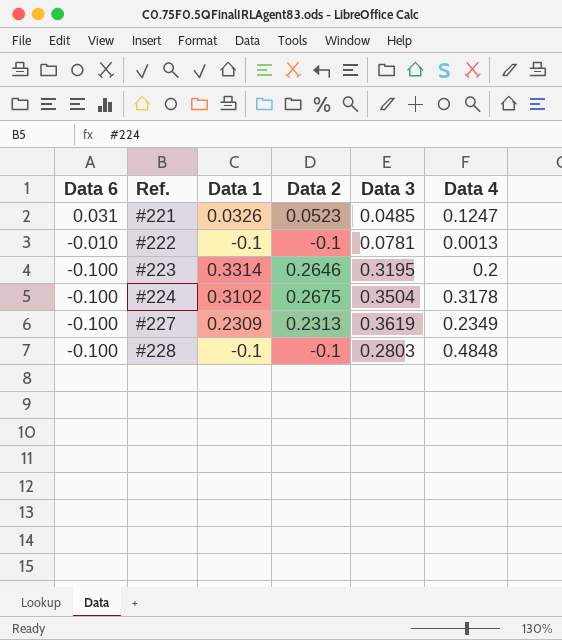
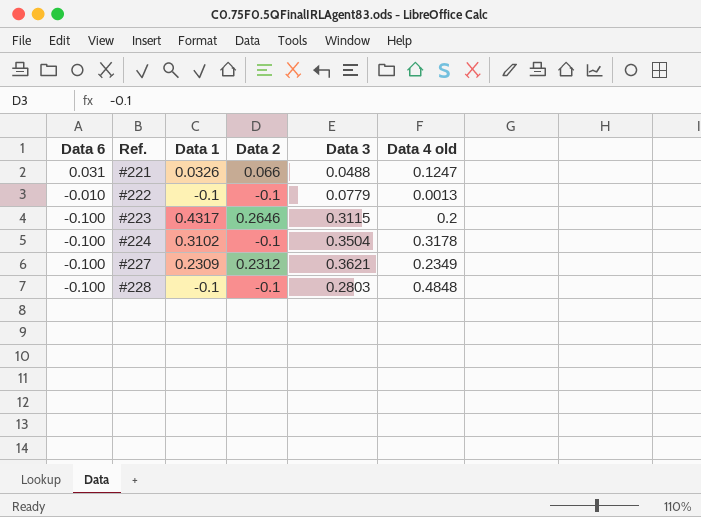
column name: Data 4 -> Data 4 old
#221 | Data 2: 0.0523 -> 0.066
#221 | Data 3: 0.0485 -> 0.0488
#222 | Data 3: 0.0781 -> 0.0779
#223 | Data 1: 0.3314 -> 0.4317
#223 | Data 3: 0.3195 -> 0.3115
#224 | Data 2: 0.2675 -> -0.1
#227 | Data 2: 0.2313 -> 0.2312
#227 | Data 3: 0.3619 -> 0.3621

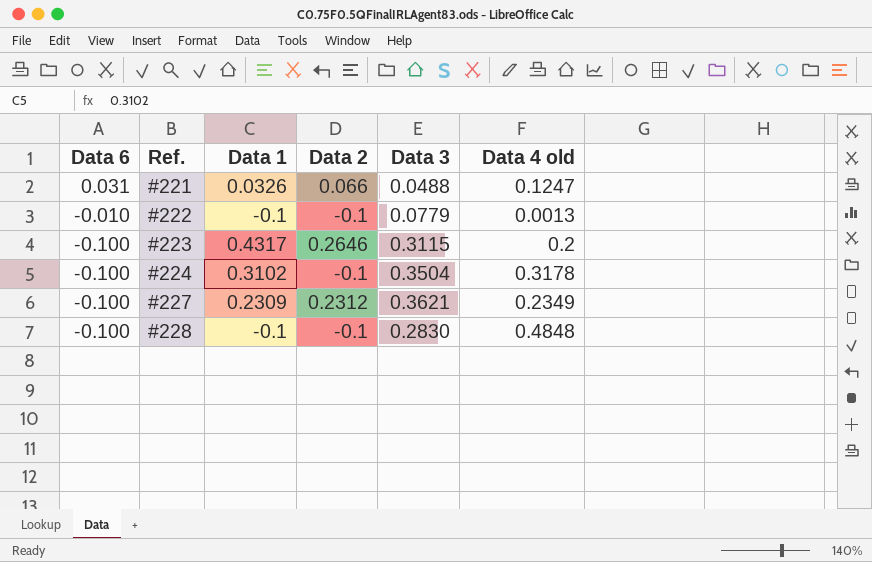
#228 | Data 3: 0.2803 -> 0.2830

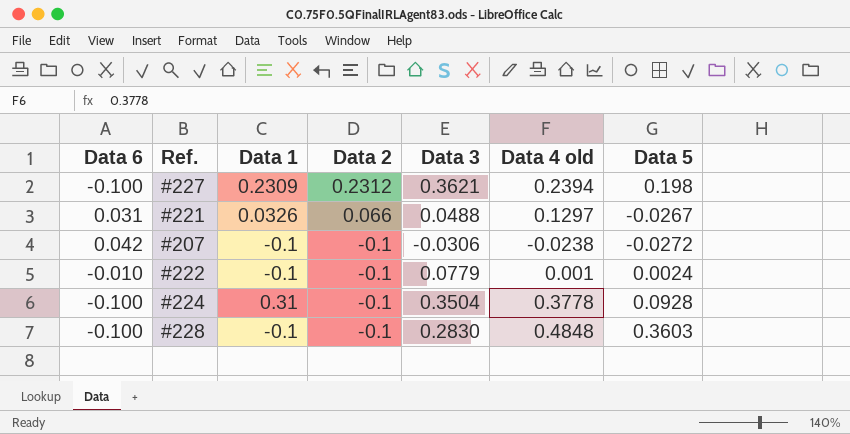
row order: Data 6 descending -> Data 2 descending
column Data 5 | position: none -> 7
row #223: -0.100 | 0.4317 | 0.2646 | 0.3115 | 0.2 -> none
#227 | Data 4 old: 0.2349 -> 0.2394
#221 | Data 4 old: 0.1247 -> 0.1297
row #207: none -> 0.042 | -0.1 | -0.1 | -0.0306 | -0.0238 | -0.0272
#222 | Data 4 old: 0.0013 -> 0.001
#224 | Data 1: 0.3102 -> 0.31
#224 | Data 4 old: 0.3178 -> 0.3778

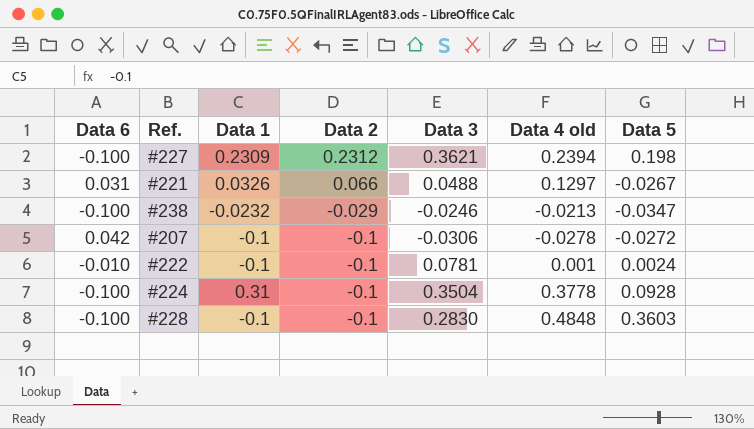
row #238: none -> -0.100 | -0.0232 | -0.029 | -0.0246 | -0.0213 | -0.0347
#207 | Data 4 old: -0.0238 -> -0.0278
#222 | Data 3: 0.0779 -> 0.0781

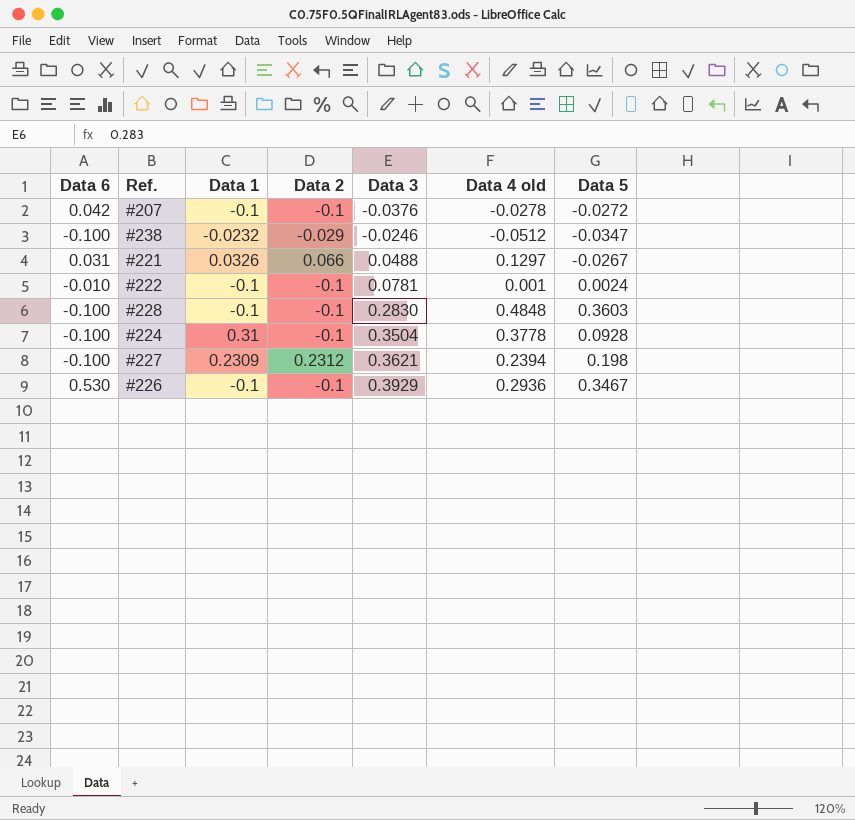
row order: Data 2 descending -> Data 3 ascending
#207 | Data 3: -0.0306 -> -0.0376
#238 | Data 4 old: -0.0213 -> -0.0512
row #226: none -> 0.530 | -0.1 | -0.1 | 0.3929 | 0.2936 | 0.3467

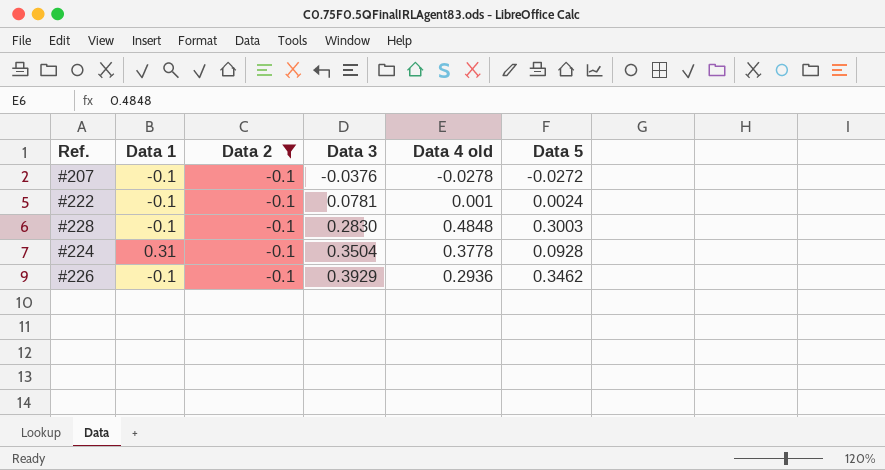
filter: none -> Data 2 = -0.1
column Data 6 | position: 1 -> none
#228 | Data 5: 0.3603 -> 0.3003
#226 | Data 5: 0.3467 -> 0.3462

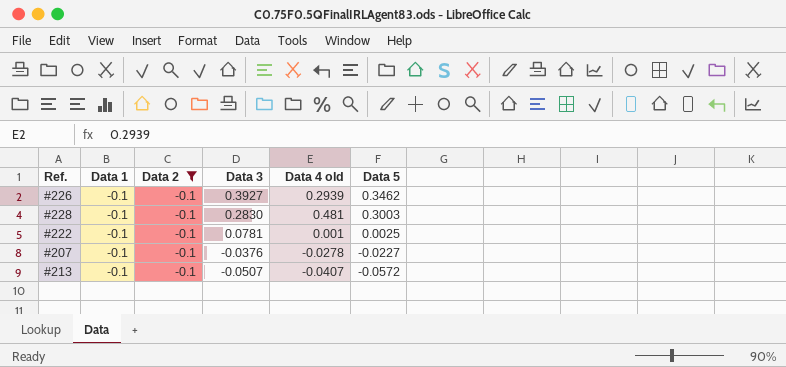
row order: Data 3 ascending -> Data 3 descending
row #224: 0.31 | -0.1 | 0.3504 | 0.3778 | 0.0928 -> none
#226 | Data 3: 0.3929 -> 0.3927
#226 | Data 4 old: 0.2936 -> 0.2939
#228 | Data 4 old: 0.4848 -> 0.481
#222 | Data 5: 0.0024 -> 0.0025
#207 | Data 5: -0.0272 -> -0.0227
row #213: none -> -0.1 | -0.1 | -0.0507 | -0.0407 | -0.0572

